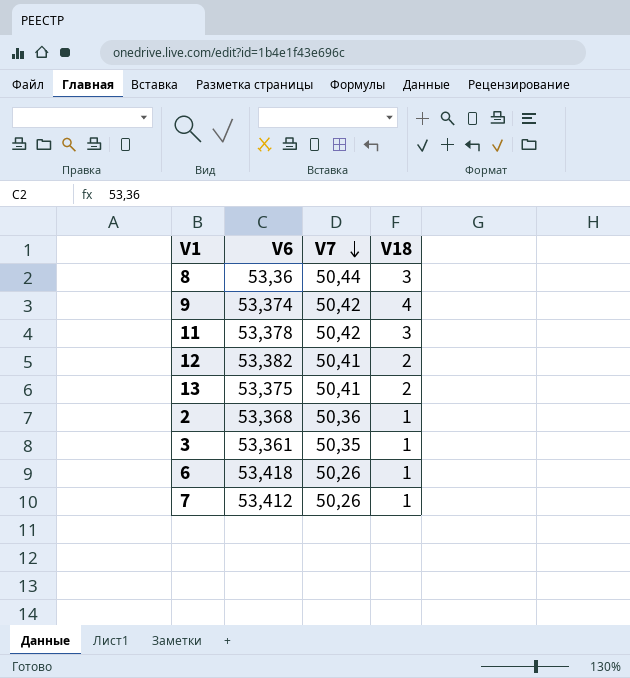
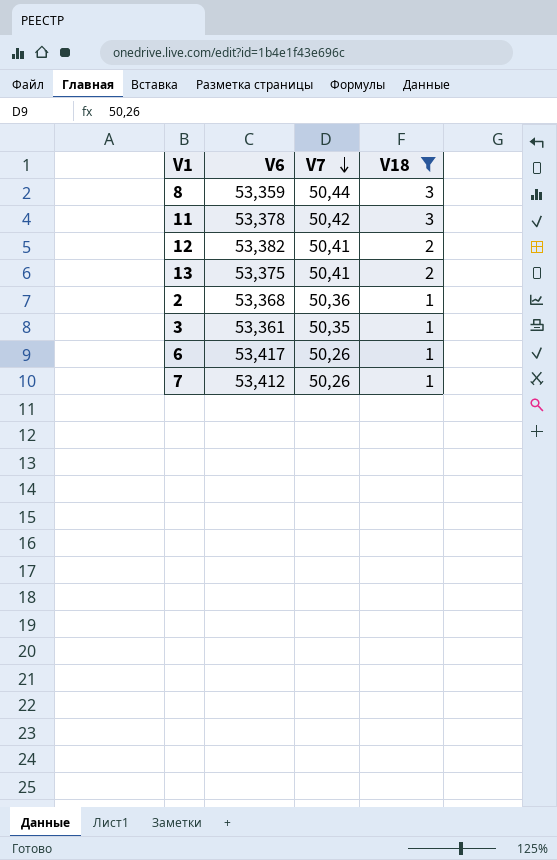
filter: none -> V18 != 4
8 | V6: 53,36 -> 53,359
6 | V6: 53,418 -> 53,417

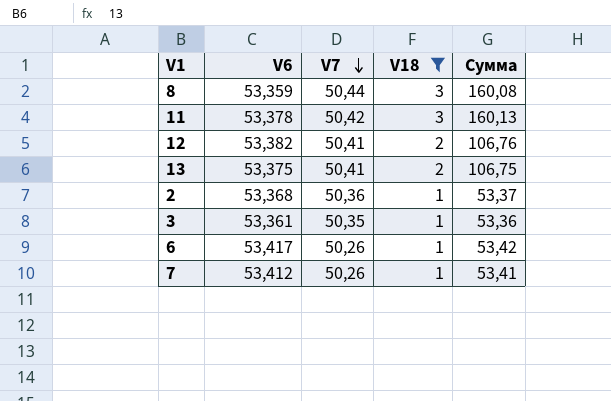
column Сумма | formula: none -> [V6] * [V18]

